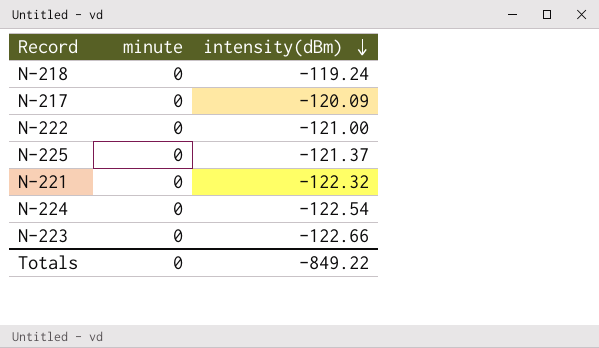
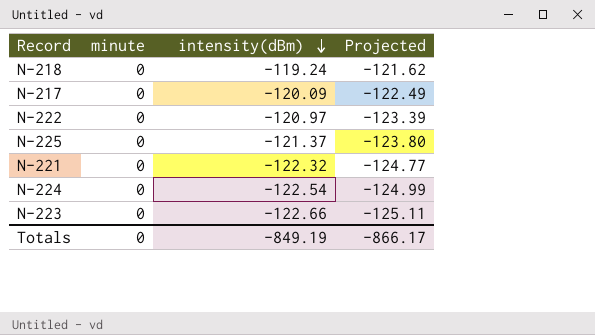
column Projected | formula: none -> [intensity(dBm)] * 1.02
N-222 | intensity(dBm): -121.00 -> -120.97
Totals | intensity(dBm): -849.22 -> -849.19

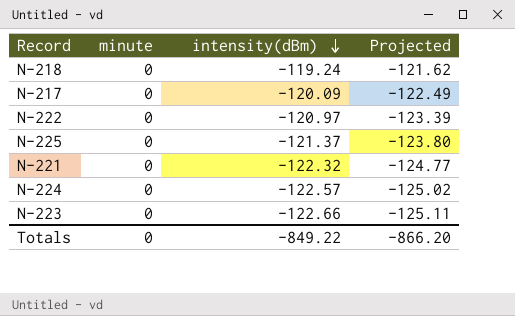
N-224 | intensity(dBm): -122.54 -> -122.57
N-224 | Projected: -124.99 -> -125.02
Totals | intensity(dBm): -849.19 -> -849.22
Totals | Projected: -866.17 -> -866.20

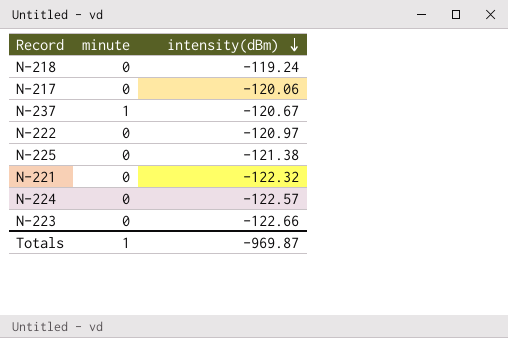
column Projected | formula: [intensity(dBm)] * 1.02 -> none
N-217 | intensity(dBm): -120.09 -> -120.06
row N-237: none -> 1 | -120.67
N-225 | intensity(dBm): -121.37 -> -121.38
Totals | minute: 0 -> 1
Totals | intensity(dBm): -849.22 -> -969.87

